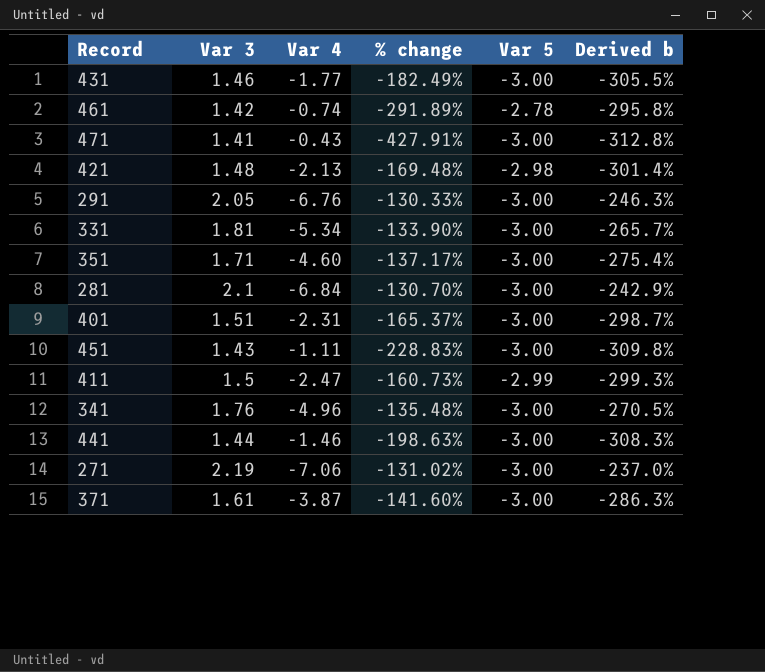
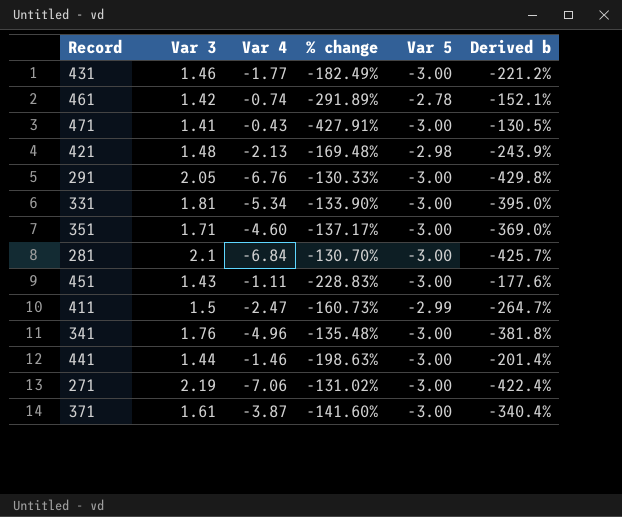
column Derived b | formula: ([Var 5] - [Var 3]) / [Var 3] -> ([Var 4] - [Var 3]) / [Var 3]
row 401: 1.51 | -2.31 | -165.37% | -3.00 | -298.7% -> none

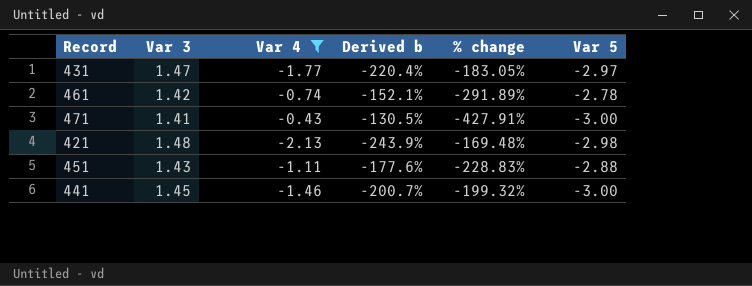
filter: none -> Var 4 >= -2.13
column Derived b | position: 6 -> 4
431 | Var 3: 1.46 -> 1.47
431 | Derived b: -221.2% -> -220.4%
431 | % change: -182.49% -> -183.05%
431 | Var 5: -3.00 -> -2.97
451 | Var 5: -3.00 -> -2.88
441 | Var 3: 1.44 -> 1.45
441 | Derived b: -201.4% -> -200.7%
441 | % change: -198.63% -> -199.32%

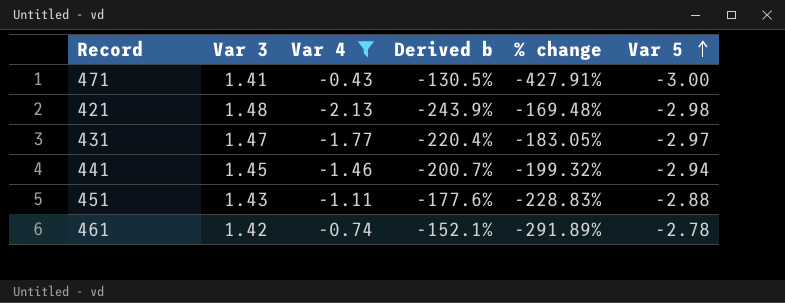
row order: none -> Var 5 ascending
441 | Var 5: -3.00 -> -2.94

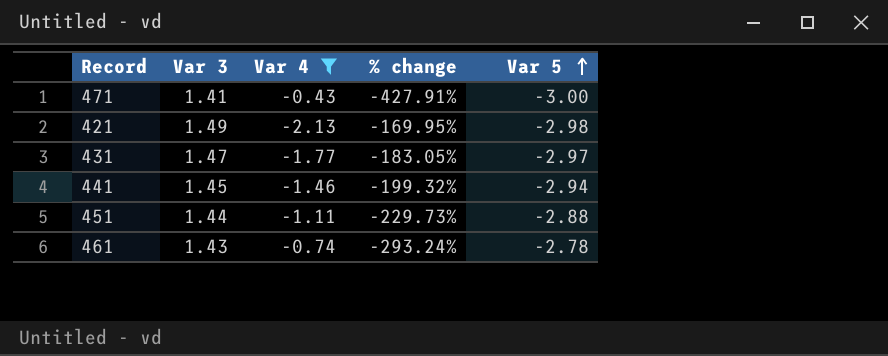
column Derived b | formula: ([Var 4] - [Var 3]) / [Var 3] -> none
421 | Var 3: 1.48 -> 1.49
421 | % change: -169.48% -> -169.95%
451 | Var 3: 1.43 -> 1.44
451 | % change: -228.83% -> -229.73%
461 | Var 3: 1.42 -> 1.43
461 | % change: -291.89% -> -293.24%

